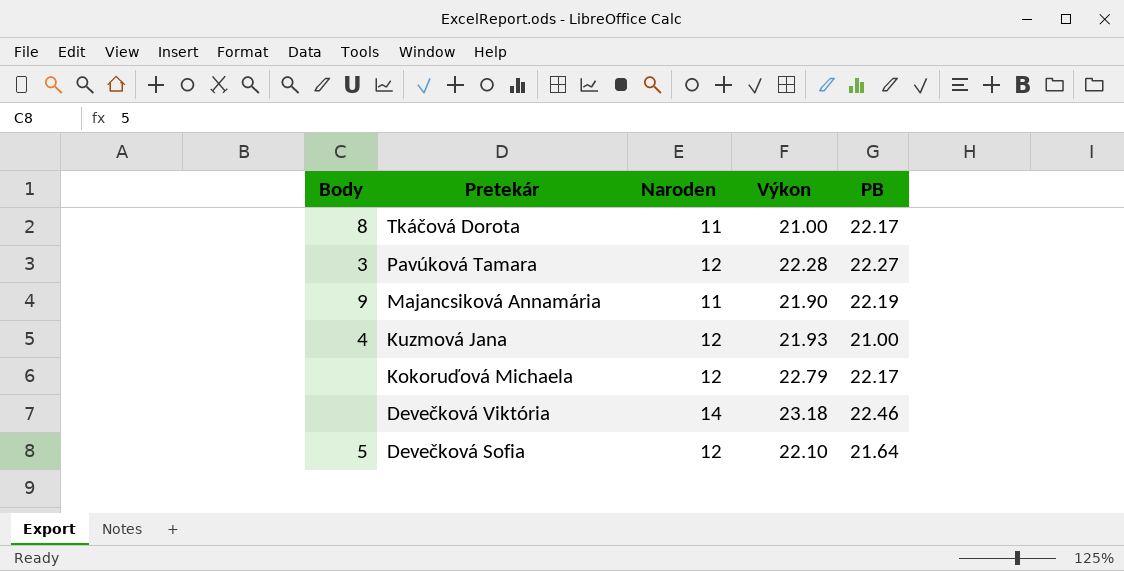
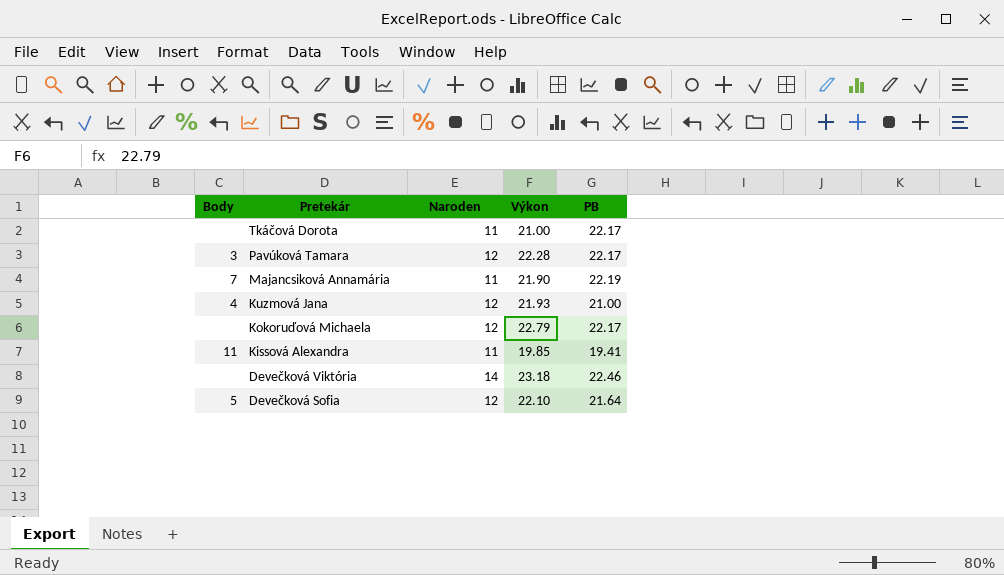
Tkáčová Dorota | Body: 8 -> none
Pavúková Tamara | PB: 22.27 -> 22.17
Majancsiková Annamária | Body: 9 -> 7
row Kissová Alexandra: none -> 11 | 11 | 19.85 | 19.41

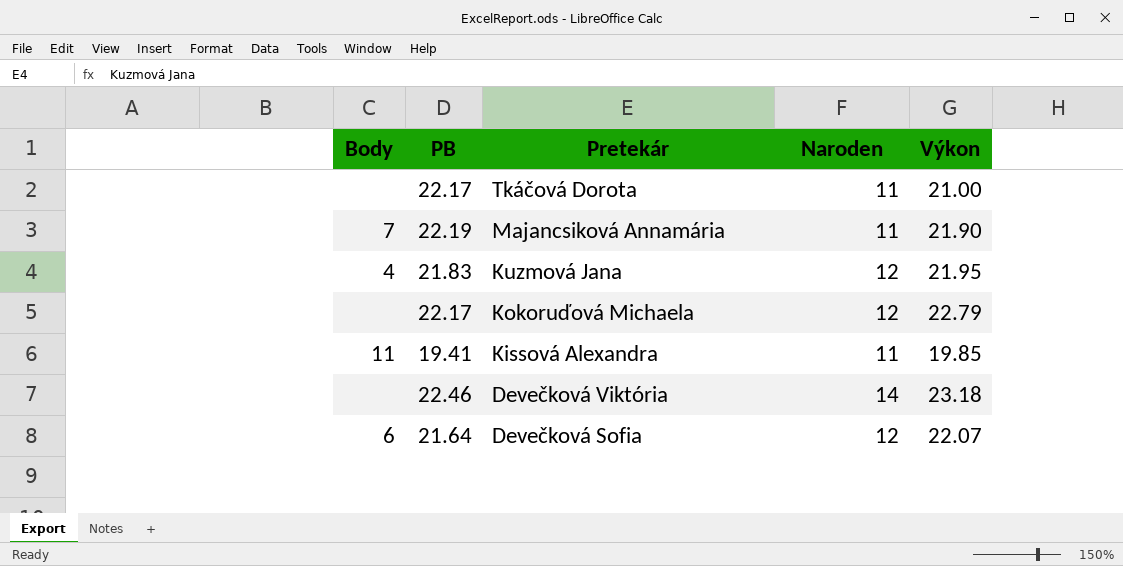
column PB | position: 5 -> 2
row Pavúková Tamara: 3 | 12 | 22.28 | 22.17 -> none
Kuzmová Jana | PB: 21.00 -> 21.83
Kuzmová Jana | Výkon: 21.93 -> 21.95
Devečková Sofia | Body: 5 -> 6
Devečková Sofia | Výkon: 22.10 -> 22.07

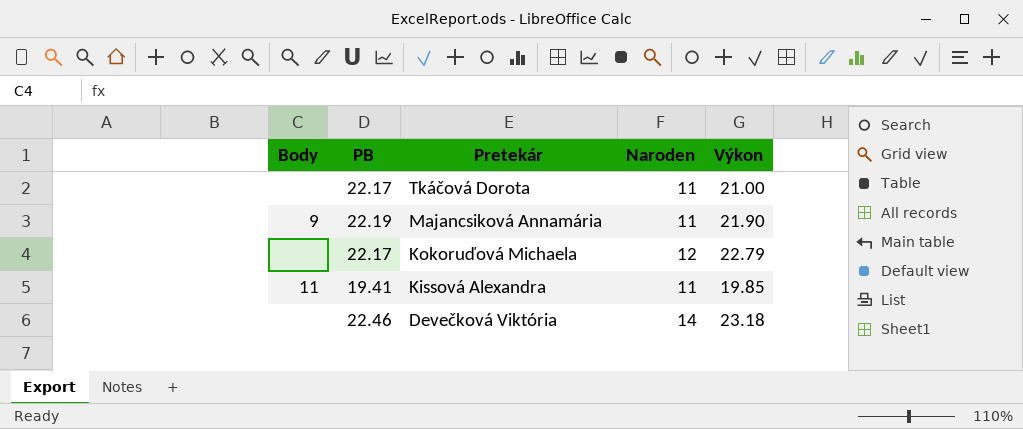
row Kuzmová Jana: 4 | 21.83 | 12 | 21.95 -> none
row Devečková Sofia: 6 | 21.64 | 12 | 22.07 -> none
Majancsiková Annamária | Body: 7 -> 9

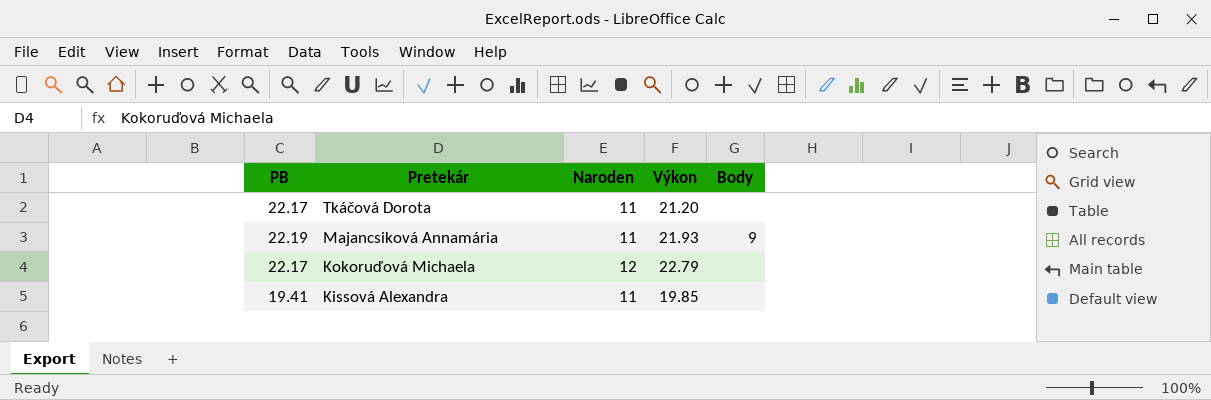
column Body | position: 1 -> 5
row Devečková Viktória: none | 22.46 | 14 | 23.18 -> none
Tkáčová Dorota | Výkon: 21.00 -> 21.20
Majancsiková Annamária | Výkon: 21.90 -> 21.93
Kissová Alexandra | Body: 11 -> none

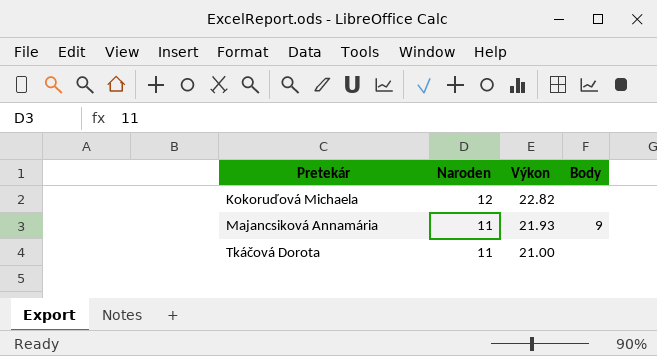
row order: Pretekár descending -> Pretekár ascending
column PB | position: 1 -> none
row Kissová Alexandra: 19.41 | 11 | 19.85 | none -> none
Kokoruďová Michaela | Výkon: 22.79 -> 22.82
Tkáčová Dorota | Výkon: 21.20 -> 21.00

